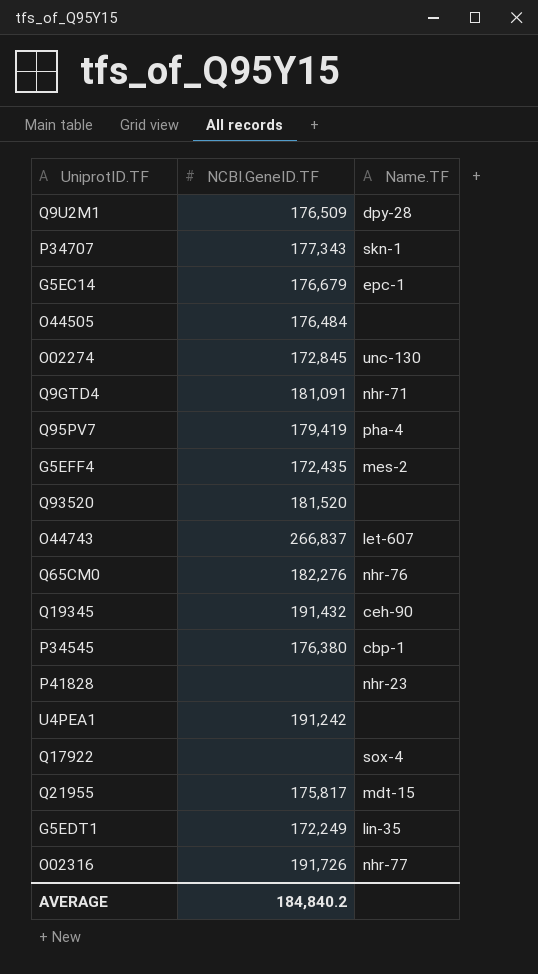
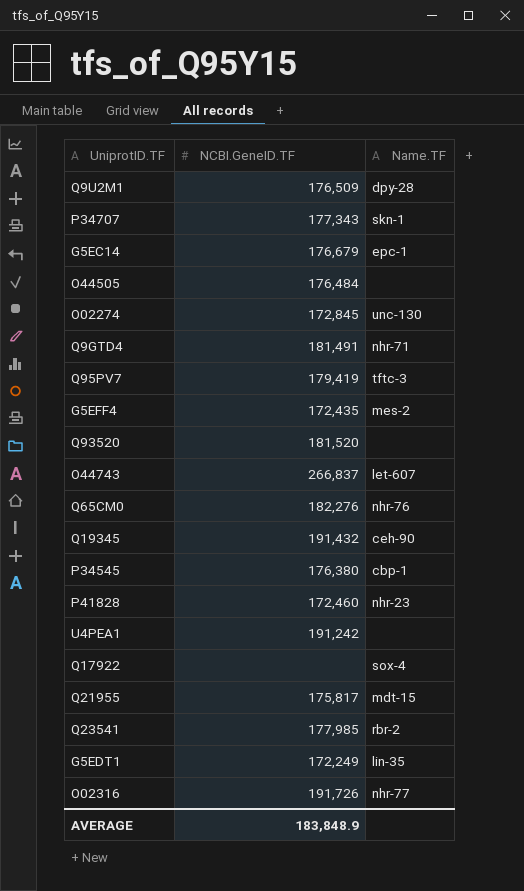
Q9GTD4 | NCBI.GeneID.TF: 181,091 -> 181,491
Q95PV7 | Name.TF: pha-4 -> tftc-3
P41828 | NCBI.GeneID.TF: none -> 172,460
row Q23541: none -> 177,985 | rbr-2
AVERAGE | NCBI.GeneID.TF: 184,840.2 -> 183,848.9

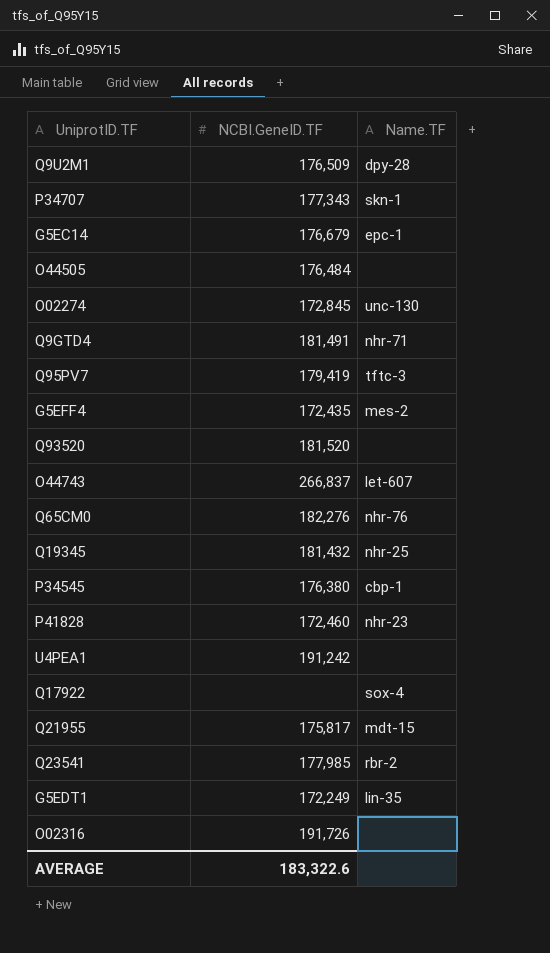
Q19345 | NCBI.GeneID.TF: 191,432 -> 181,432
Q19345 | Name.TF: ceh-90 -> nhr-25
O02316 | Name.TF: nhr-77 -> none
AVERAGE | NCBI.GeneID.TF: 183,848.9 -> 183,322.6

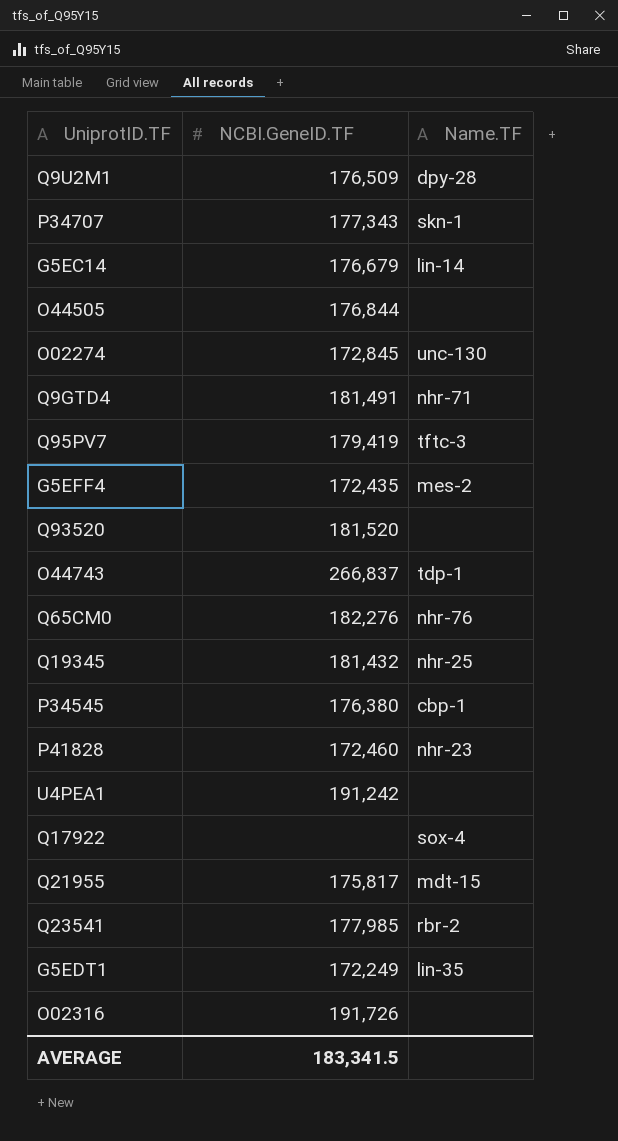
G5EC14 | Name.TF: epc-1 -> lin-14
O44505 | NCBI.GeneID.TF: 176,484 -> 176,844
O44743 | Name.TF: let-607 -> tdp-1
AVERAGE | NCBI.GeneID.TF: 183,322.6 -> 183,341.5

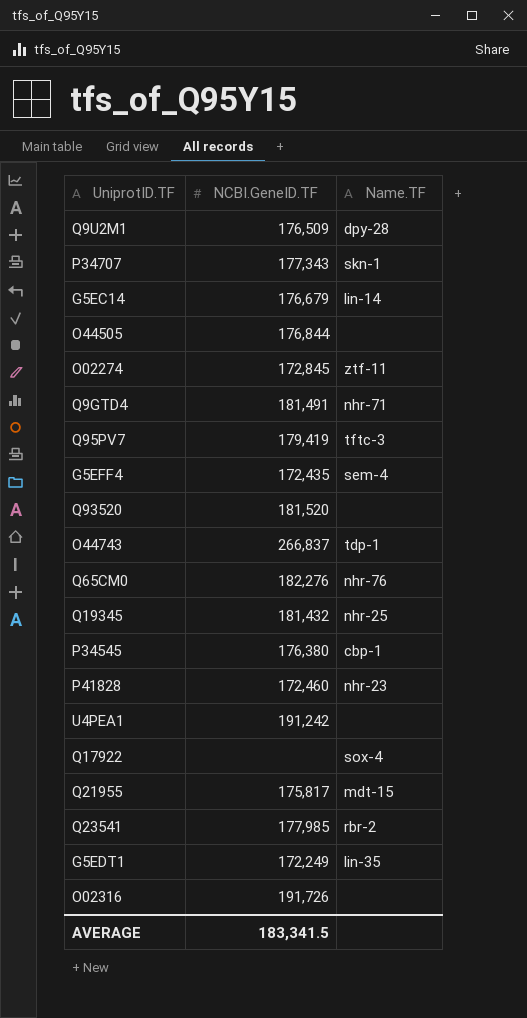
O02274 | Name.TF: unc-130 -> ztf-11
G5EFF4 | Name.TF: mes-2 -> sem-4

